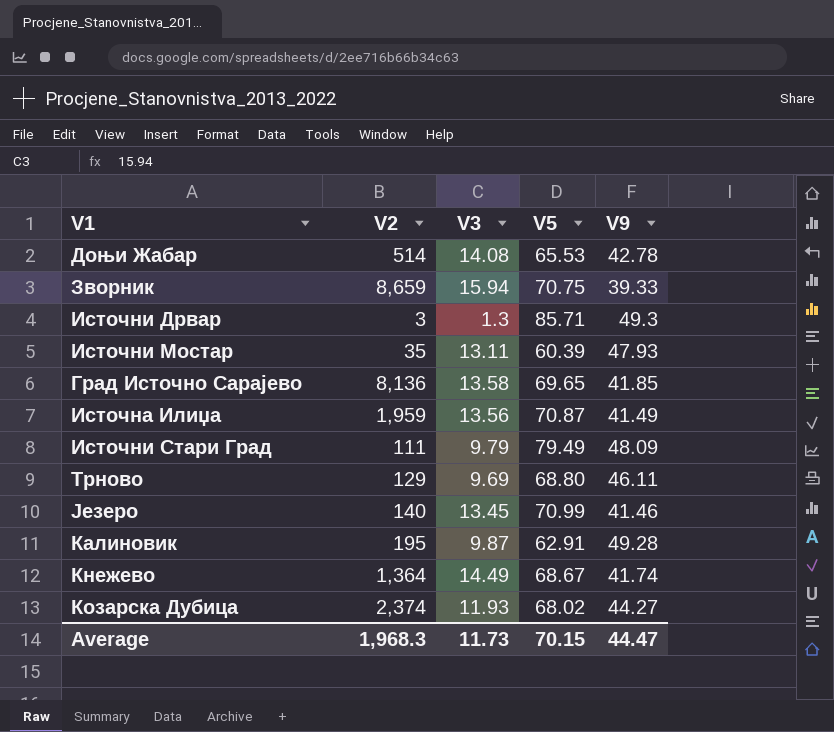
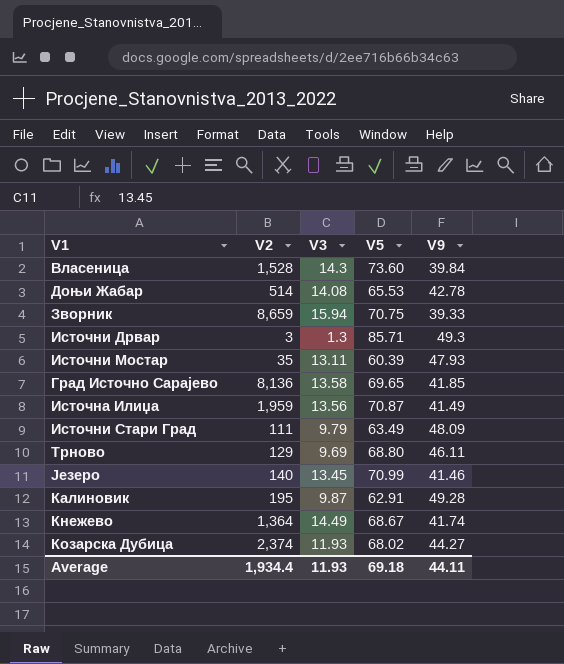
row Власеница: none -> 1,528 | 14.3 | 73.60 | 39.84
Источни Стари Град | V5: 79.49 -> 63.49
Average | V2: 1,968.3 -> 1,934.4
Average | V3: 11.73 -> 11.93
Average | V5: 70.15 -> 69.18
Average | V9: 44.47 -> 44.11

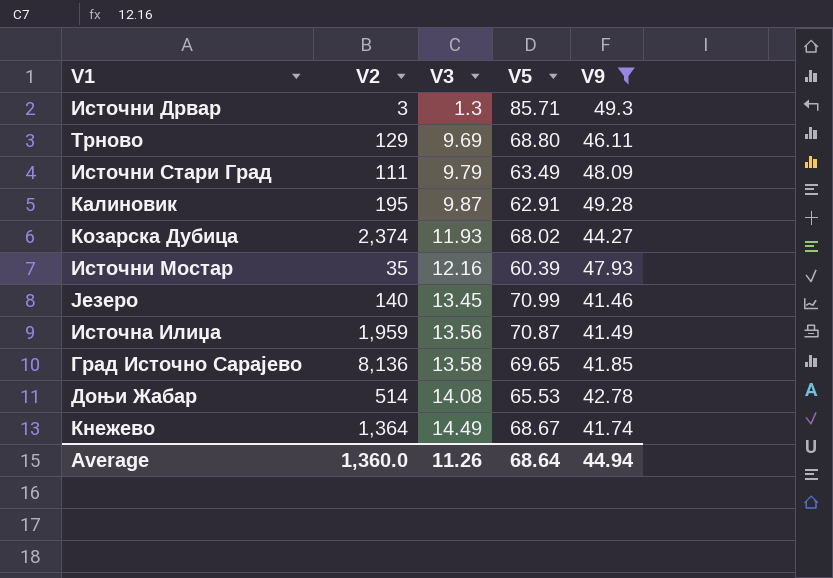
filter: none -> V9 >= 41.46
row order: none -> V3 ascending
Источни Мостар | V3: 13.11 -> 12.16
Average | V2: 1,934.4 -> 1,360.0
Average | V3: 11.93 -> 11.26
Average | V5: 69.18 -> 68.64
Average | V9: 44.11 -> 44.94

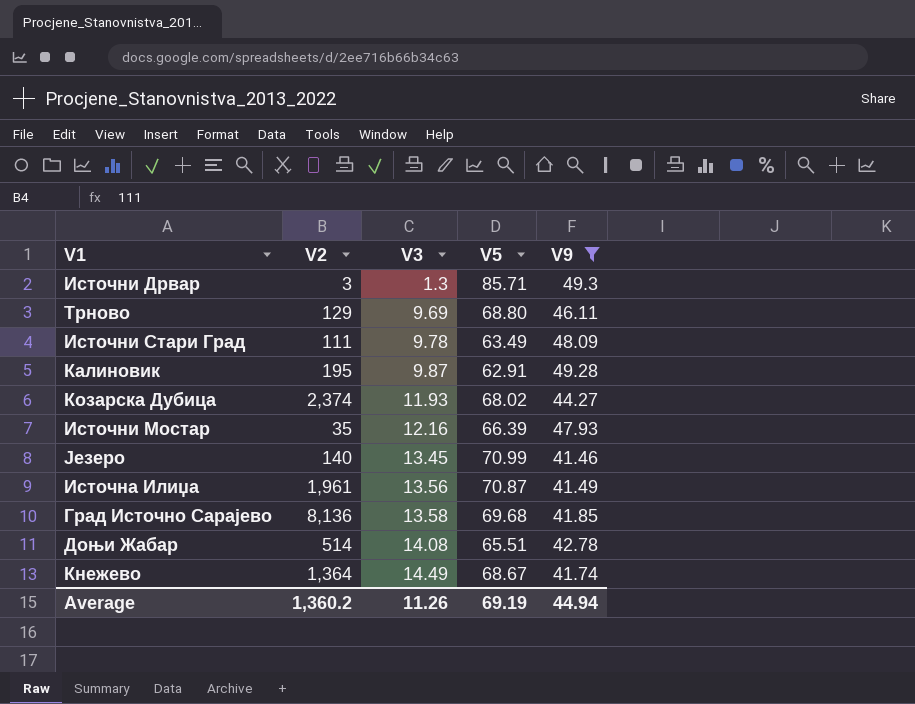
Источни Стари Град | V3: 9.79 -> 9.78
Источни Мостар | V5: 60.39 -> 66.39
Источна Илиџа | V2: 1,959 -> 1,961
Град Источно Сарајево | V5: 69.65 -> 69.68
Доњи Жабар | V5: 65.53 -> 65.51
Average | V2: 1,360.0 -> 1,360.2
Average | V5: 68.64 -> 69.19

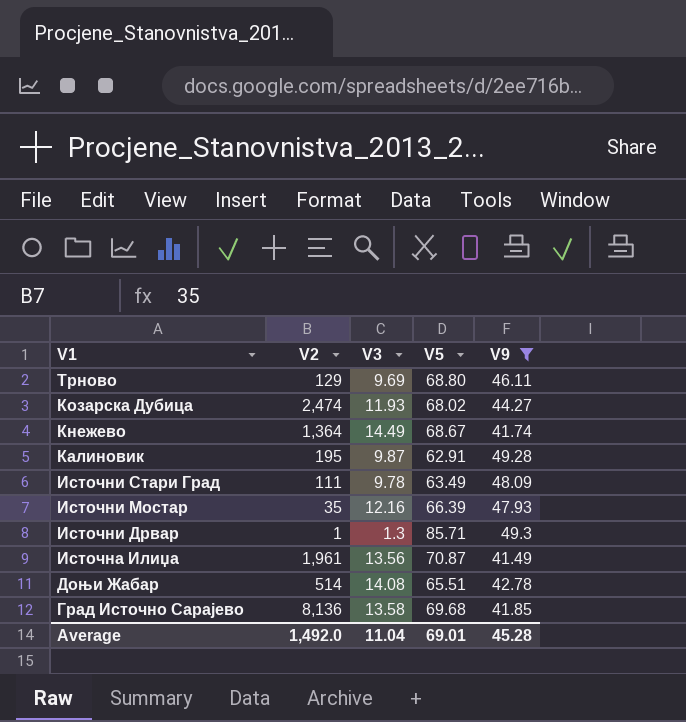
row order: V3 ascending -> V1 descending
row Језеро: 140 | 13.45 | 70.99 | 41.46 -> none
Козарска Дубица | V2: 2,374 -> 2,474
Источни Дрвар | V2: 3 -> 1
Average | V2: 1,360.2 -> 1,492.0
Average | V3: 11.26 -> 11.04
Average | V5: 69.19 -> 69.01
Average | V9: 44.94 -> 45.28

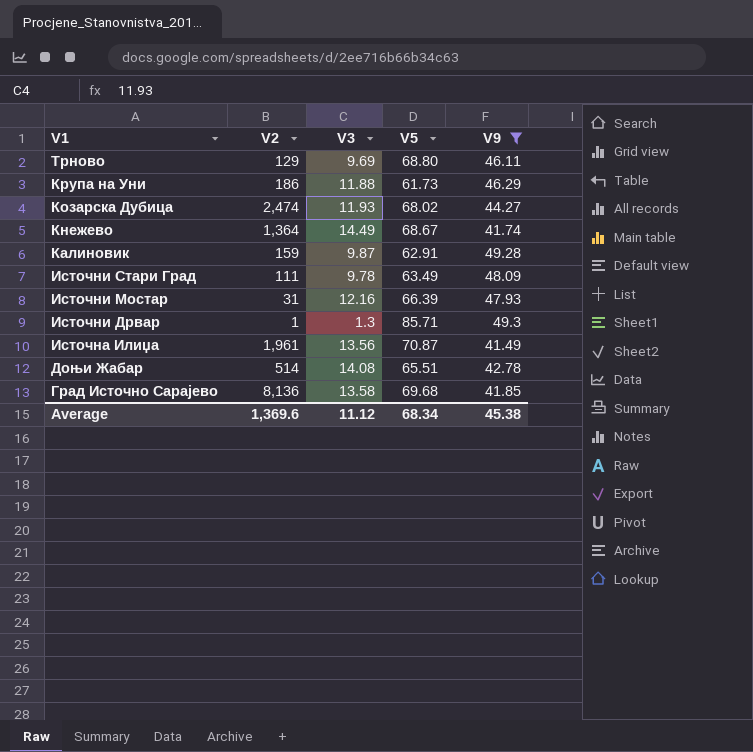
row Крупа на Уни: none -> 186 | 11.88 | 61.73 | 46.29
Калиновик | V2: 195 -> 159
Источни Мостар | V2: 35 -> 31
Average | V2: 1,492.0 -> 1,369.6
Average | V3: 11.04 -> 11.12
Average | V5: 69.01 -> 68.34
Average | V9: 45.28 -> 45.38

